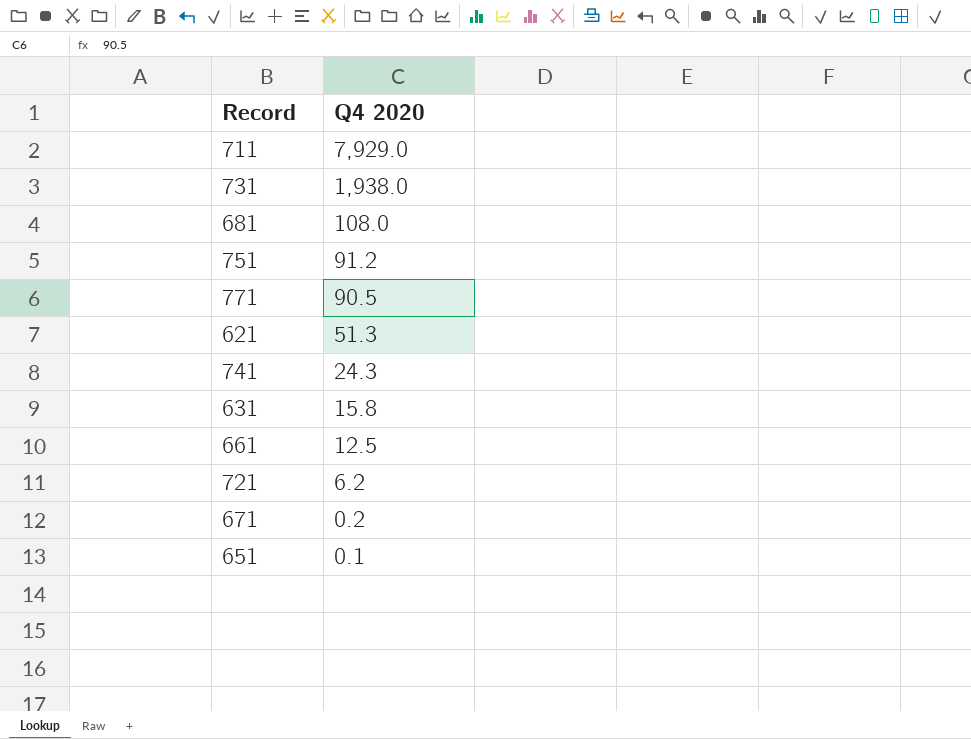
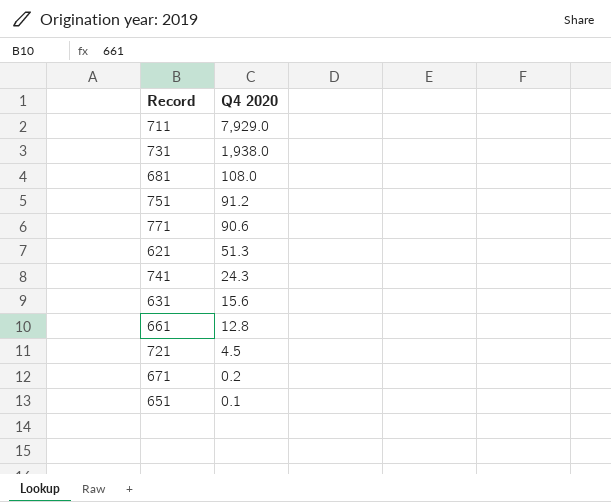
771 | Q4 2020: 90.5 -> 90.6
631 | Q4 2020: 15.8 -> 15.6
661 | Q4 2020: 12.5 -> 12.8
721 | Q4 2020: 6.2 -> 4.5

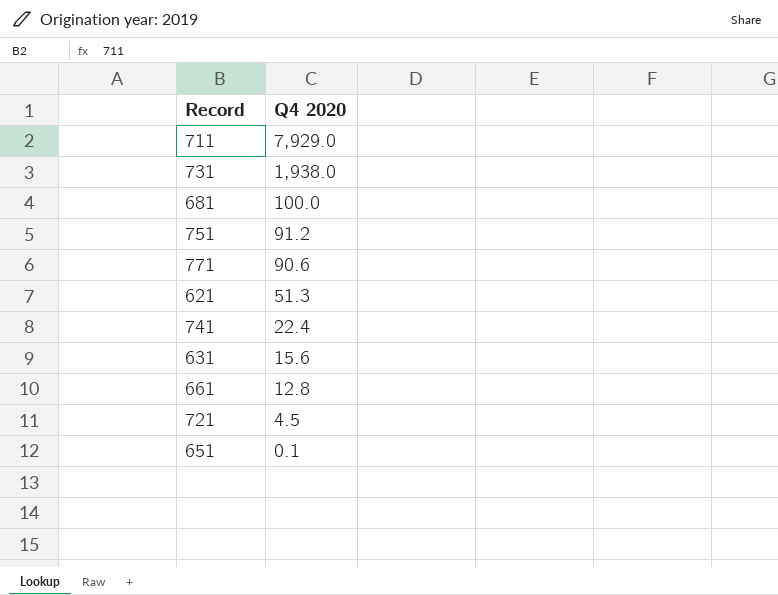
row 671: 0.2 -> none
681 | Q4 2020: 108.0 -> 100.0
741 | Q4 2020: 24.3 -> 22.4

